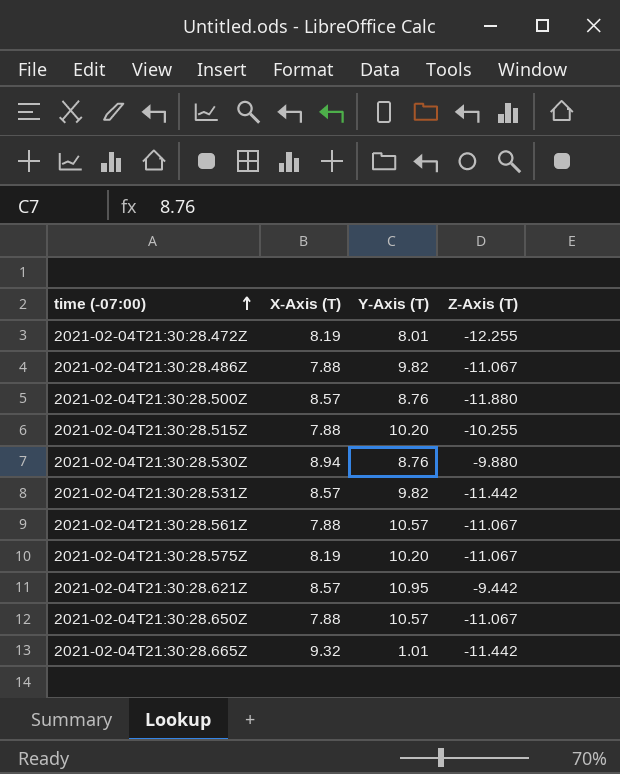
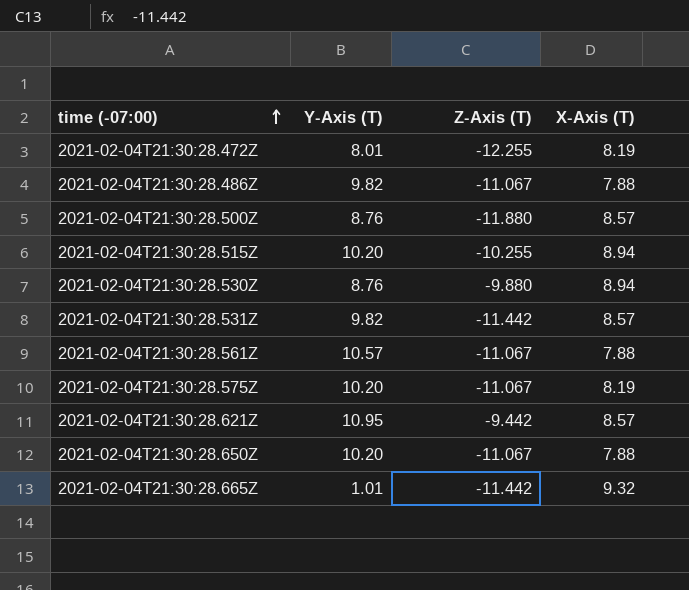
column X-Axis (T) | position: 2 -> 4
2021-02-04T21:30:28.515Z | X-Axis (T): 7.88 -> 8.94
2021-02-04T21:30:28.650Z | Y-Axis (T): 10.57 -> 10.20

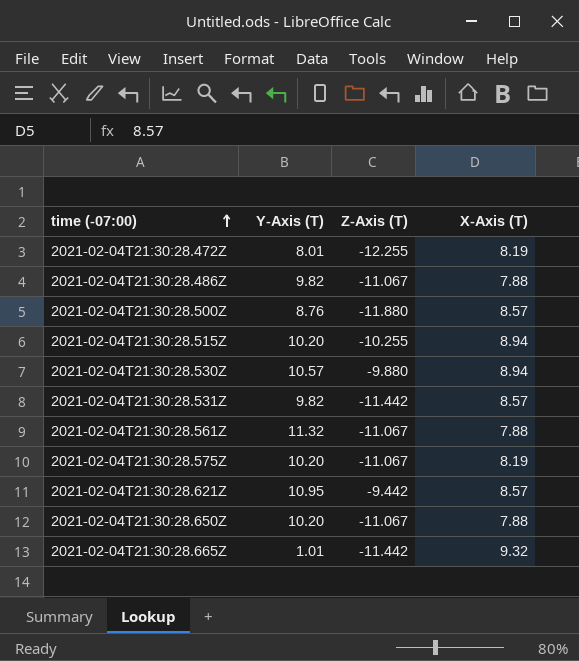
2021-02-04T21:30:28.530Z | Y-Axis (T): 8.76 -> 10.57
2021-02-04T21:30:28.561Z | Y-Axis (T): 10.57 -> 11.32

